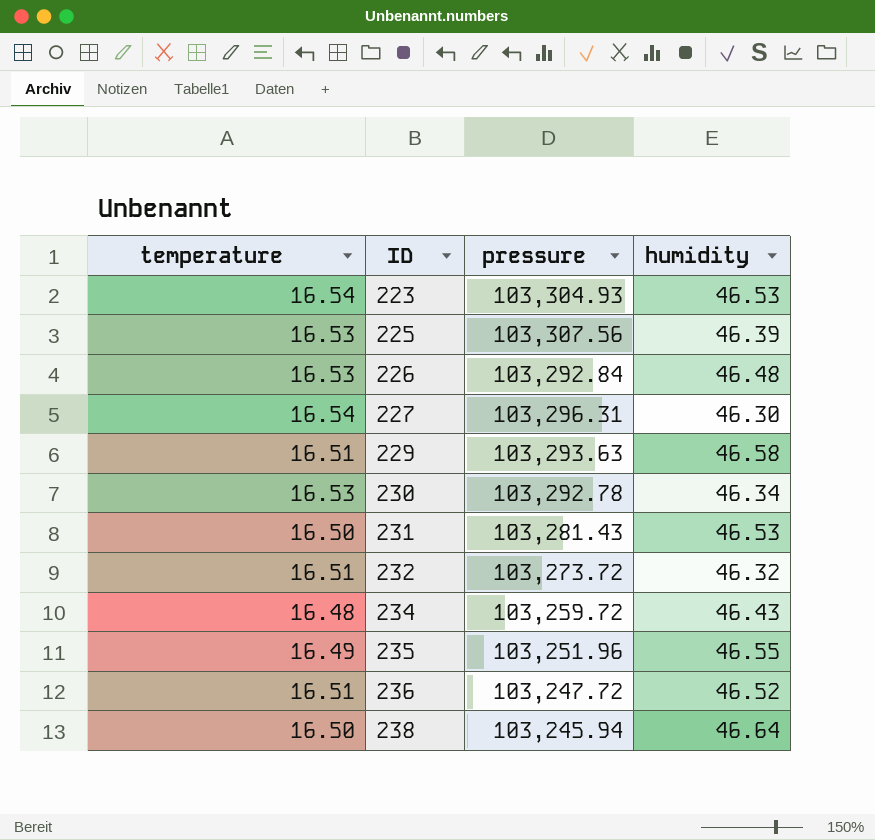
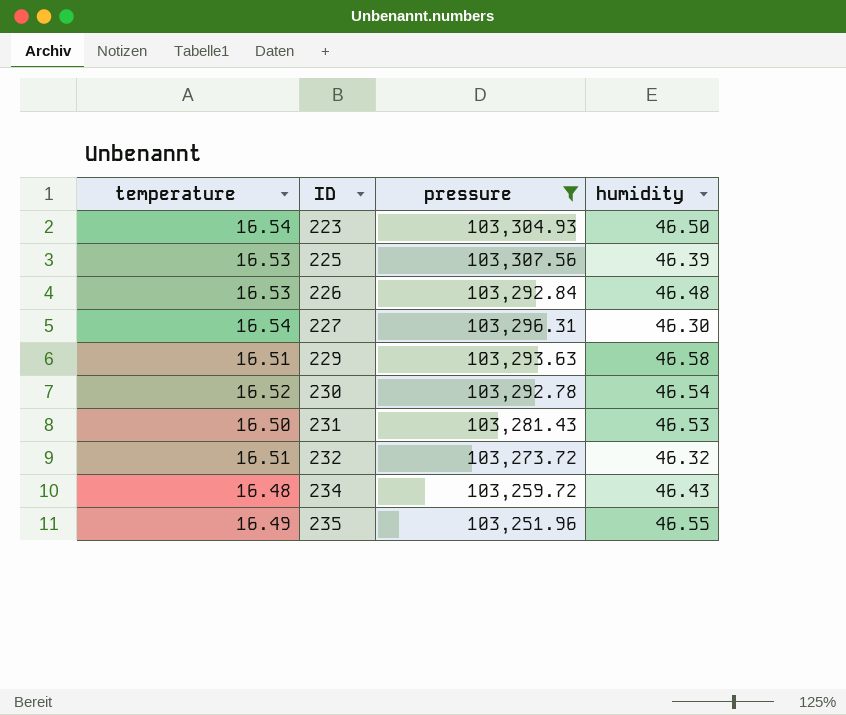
filter: none -> pressure >= 103,251.96
223 | humidity: 46.53 -> 46.50
230 | temperature: 16.53 -> 16.52
230 | humidity: 46.34 -> 46.54

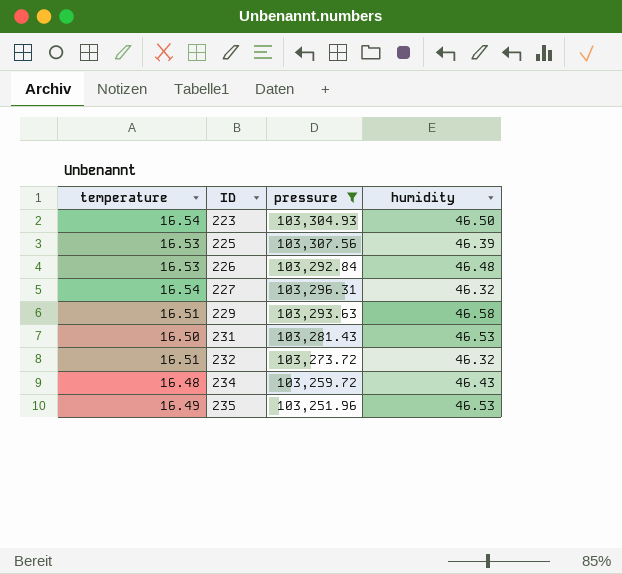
row 230: 16.52 | 103,292.78 | 46.54 -> none
227 | humidity: 46.30 -> 46.32
235 | humidity: 46.55 -> 46.53

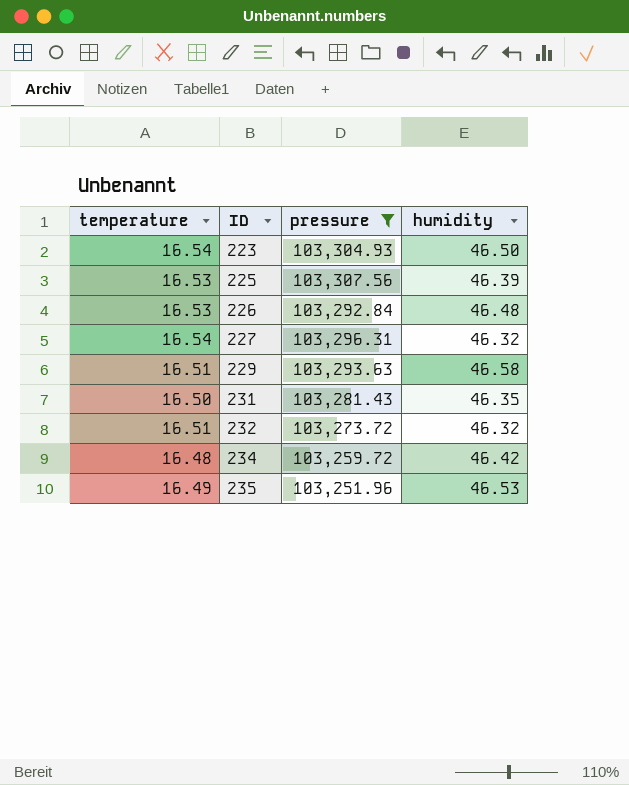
231 | humidity: 46.53 -> 46.35
234 | humidity: 46.43 -> 46.42

